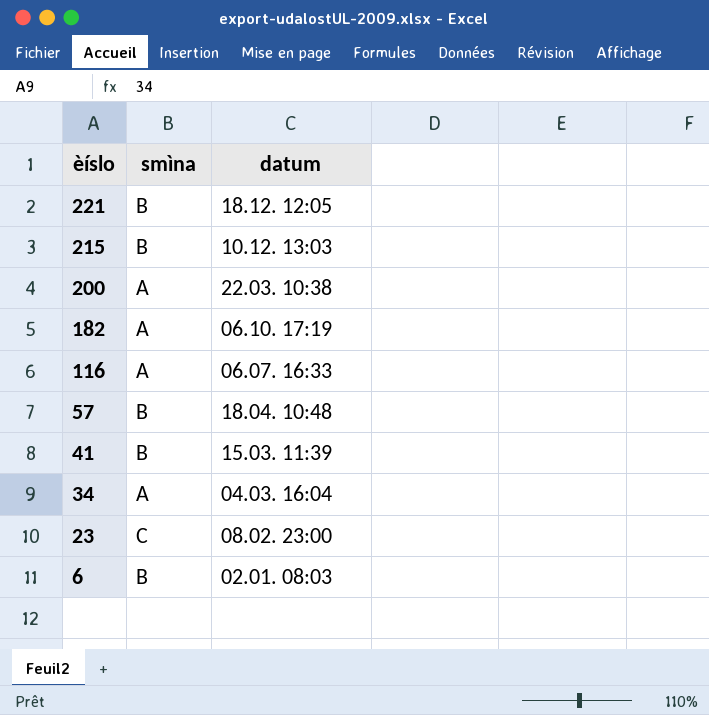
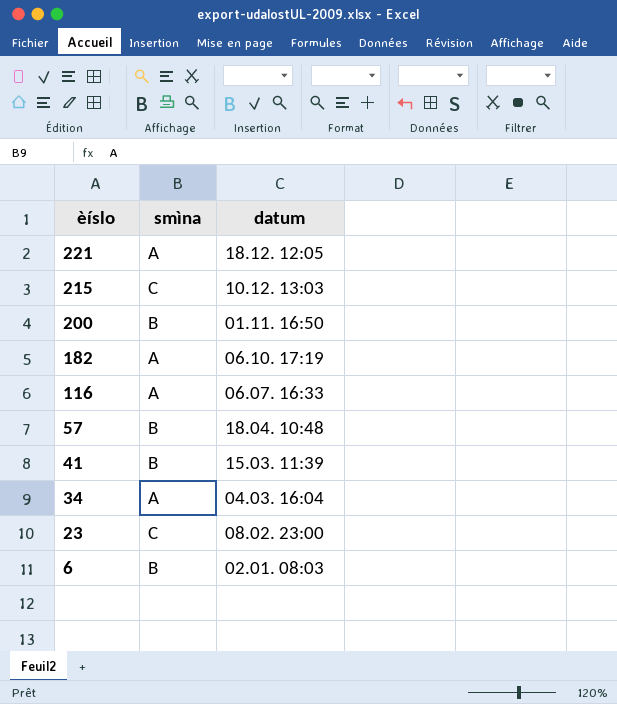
221 | smìna: B -> A
215 | smìna: B -> C
200 | smìna: A -> B
200 | datum: 22.03. 10:38 -> 01.11. 16:50

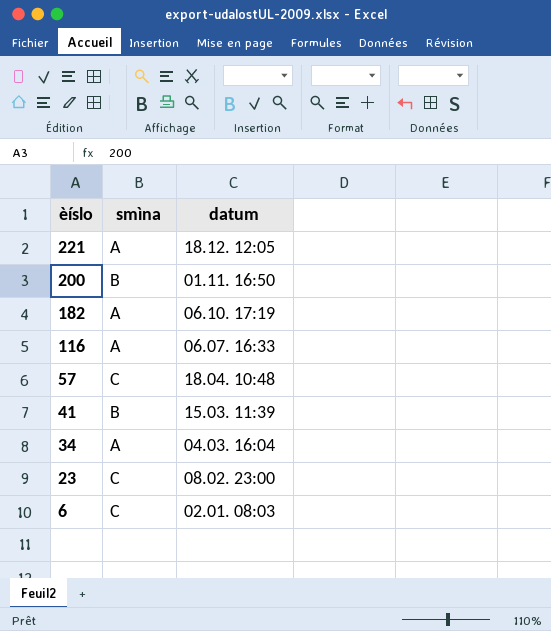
row 215: C | 10.12. 13:03 -> none
57 | smìna: B -> C
6 | smìna: B -> C

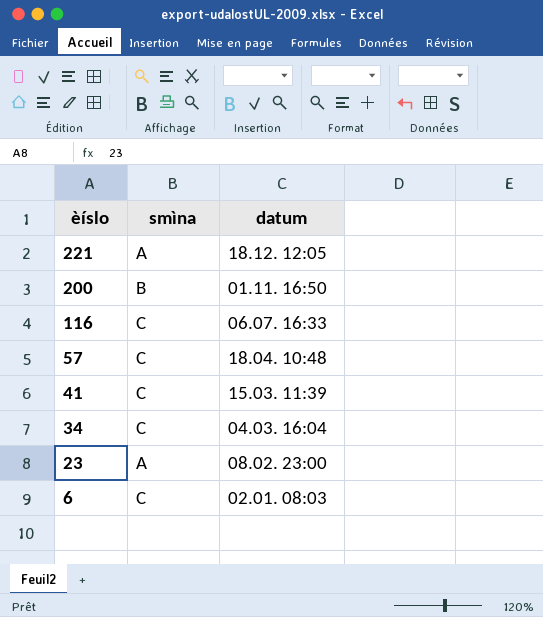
row 182: A | 06.10. 17:19 -> none
116 | smìna: A -> C
41 | smìna: B -> C
34 | smìna: A -> C
23 | smìna: C -> A

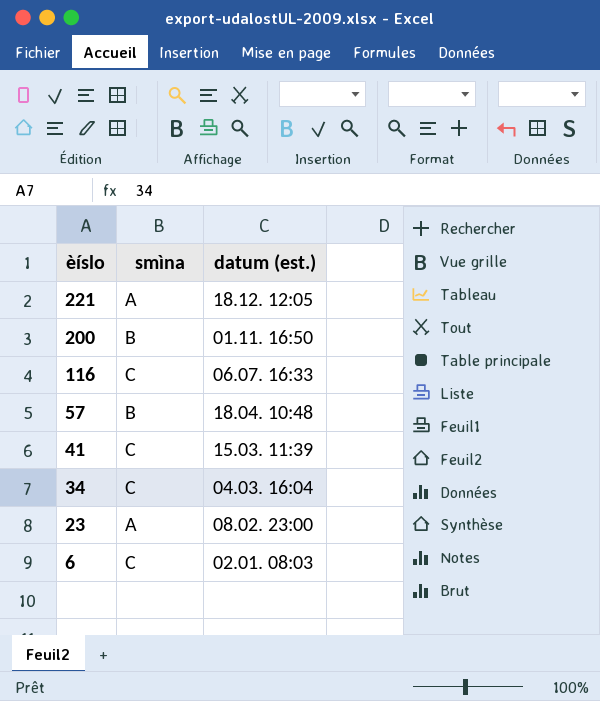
column name: datum -> datum (est.)
57 | smìna: C -> B

